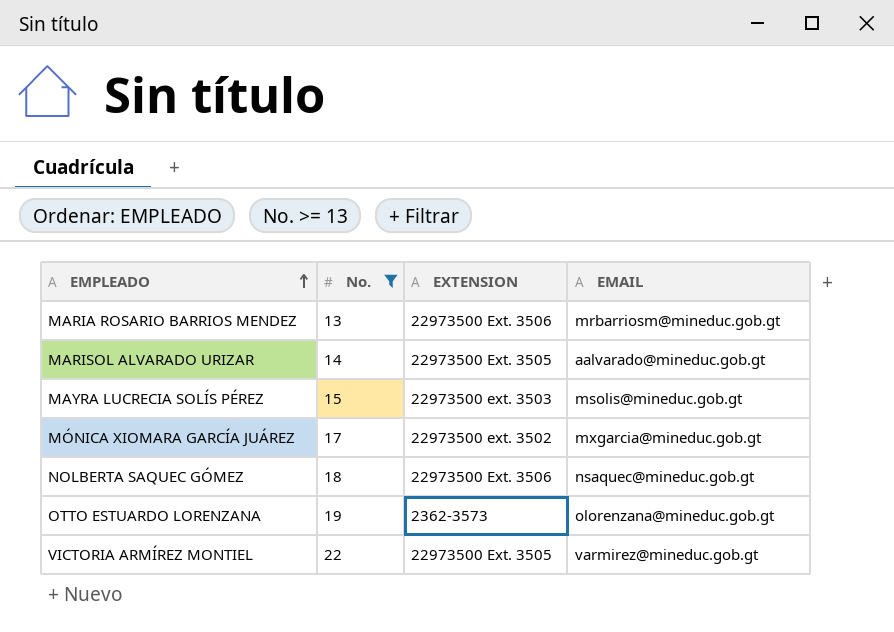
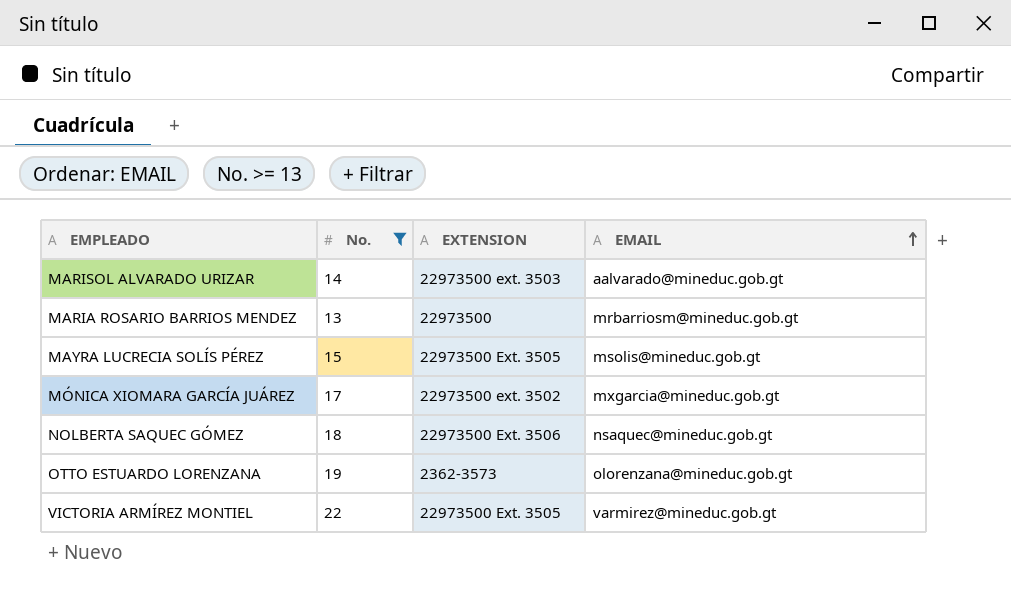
row order: EMPLEADO ascending -> EMAIL ascending
MARISOL ALVARADO URIZAR | EXTENSION: 22973500 Ext. 3505 -> 22973500 ext. 3503
MARIA ROSARIO BARRIOS MENDEZ | EXTENSION: 22973500 Ext. 3506 -> 22973500
MAYRA LUCRECIA SOLÍS PÉREZ | EXTENSION: 22973500 ext. 3503 -> 22973500 Ext. 3505

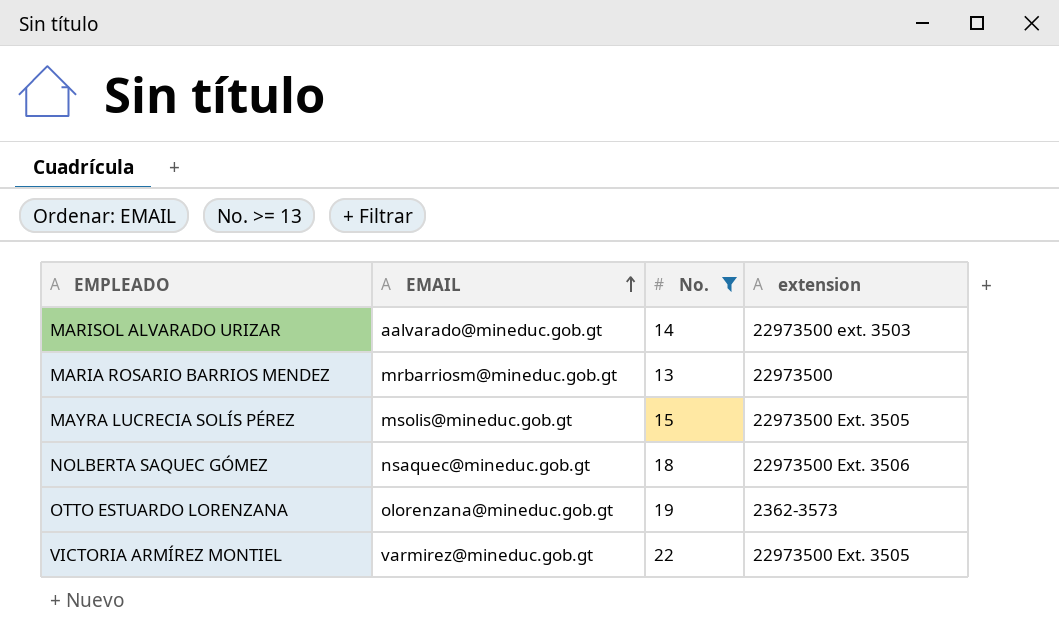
column EMAIL | position: 4 -> 2
column name: EXTENSION -> extension
row MÓNICA XIOMARA GARCÍA JUÁREZ: 17 | 22973500 ext. 3502 | mxgarcia@mineduc.gob.gt -> none

